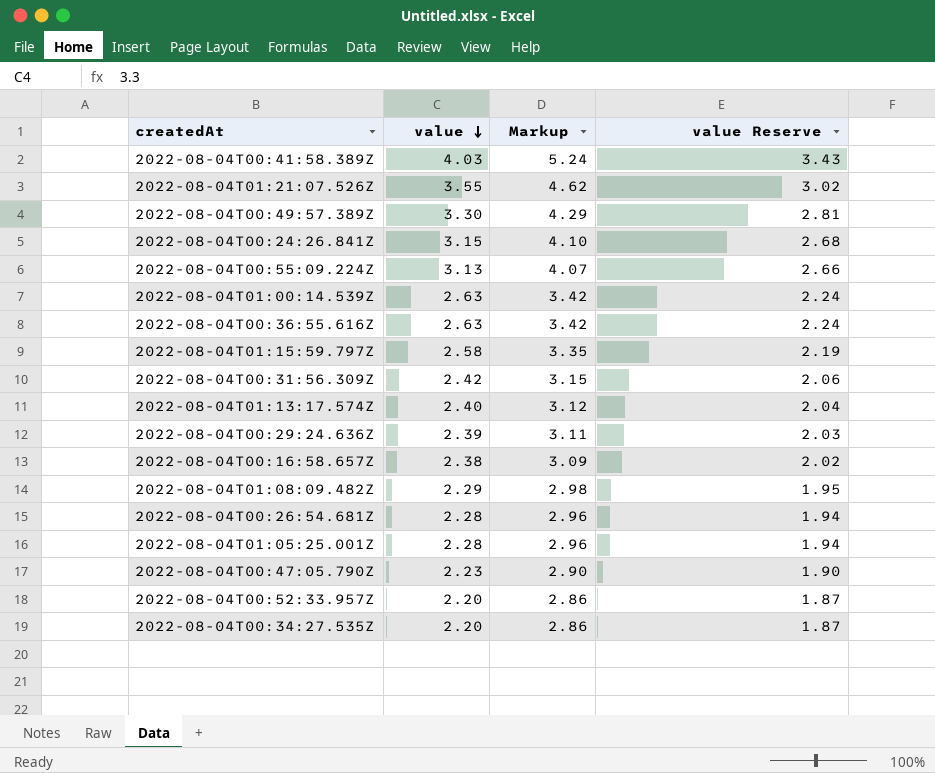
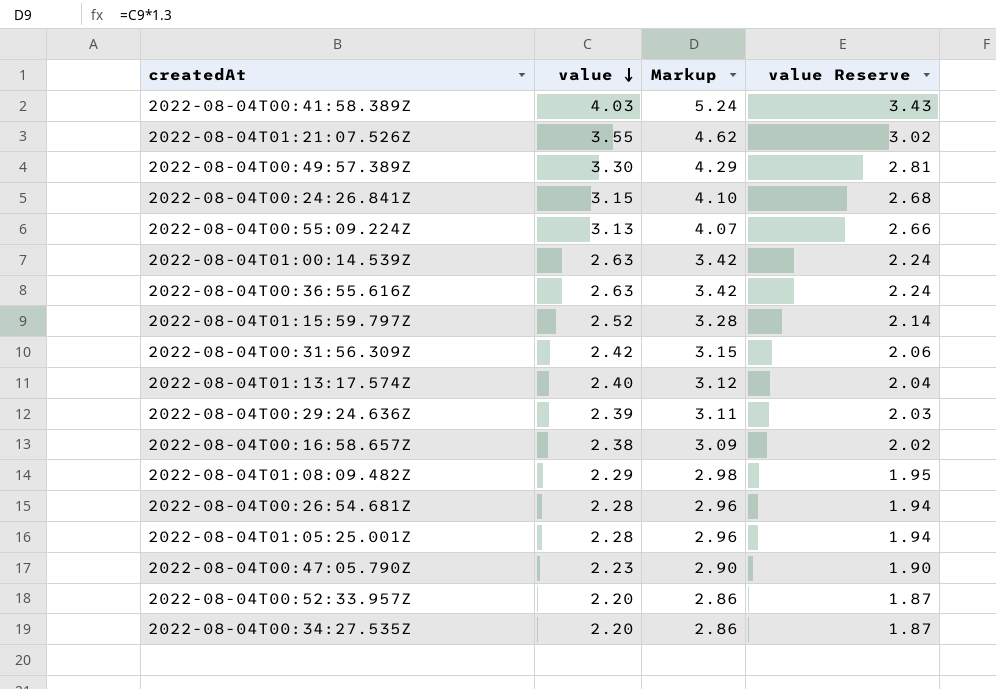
2022-08-04T01:15:59.797Z | value: 2.58 -> 2.52
2022-08-04T01:15:59.797Z | Markup: 3.35 -> 3.28
2022-08-04T01:15:59.797Z | value Reserve: 2.19 -> 2.14

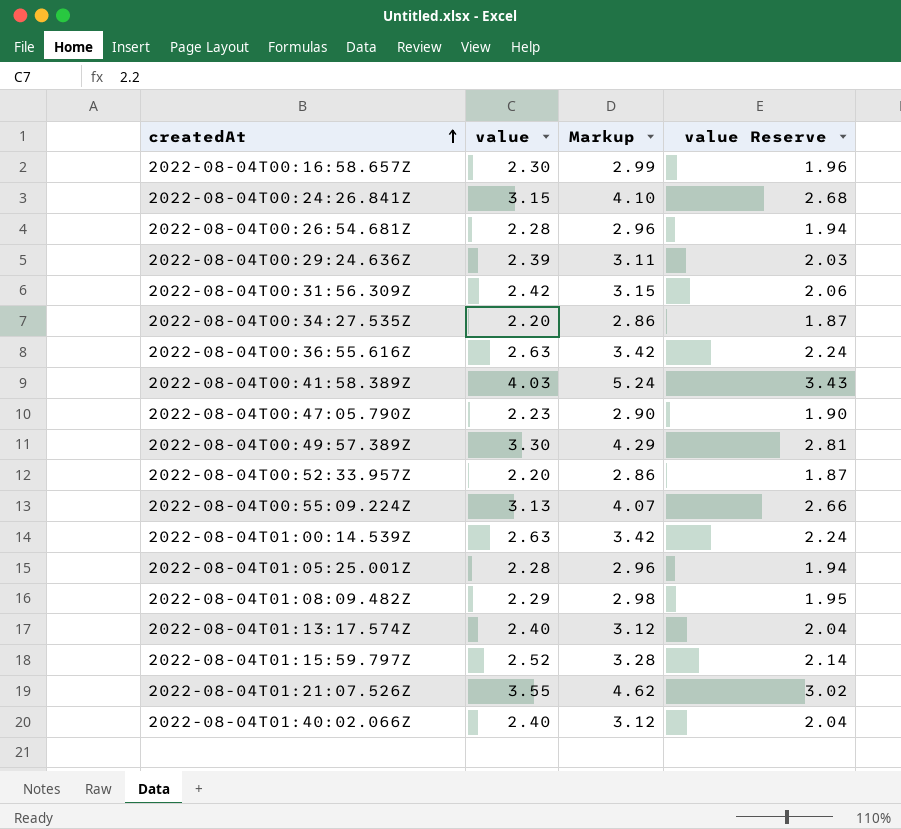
row order: value descending -> createdAt ascending
2022-08-04T00:16:58.657Z | value: 2.38 -> 2.30
2022-08-04T00:16:58.657Z | Markup: 3.09 -> 2.99
2022-08-04T00:16:58.657Z | value Reserve: 2.02 -> 1.96
row 2022-08-04T01:40:02.066Z: none -> 2.40 | 3.12 | 2.04

